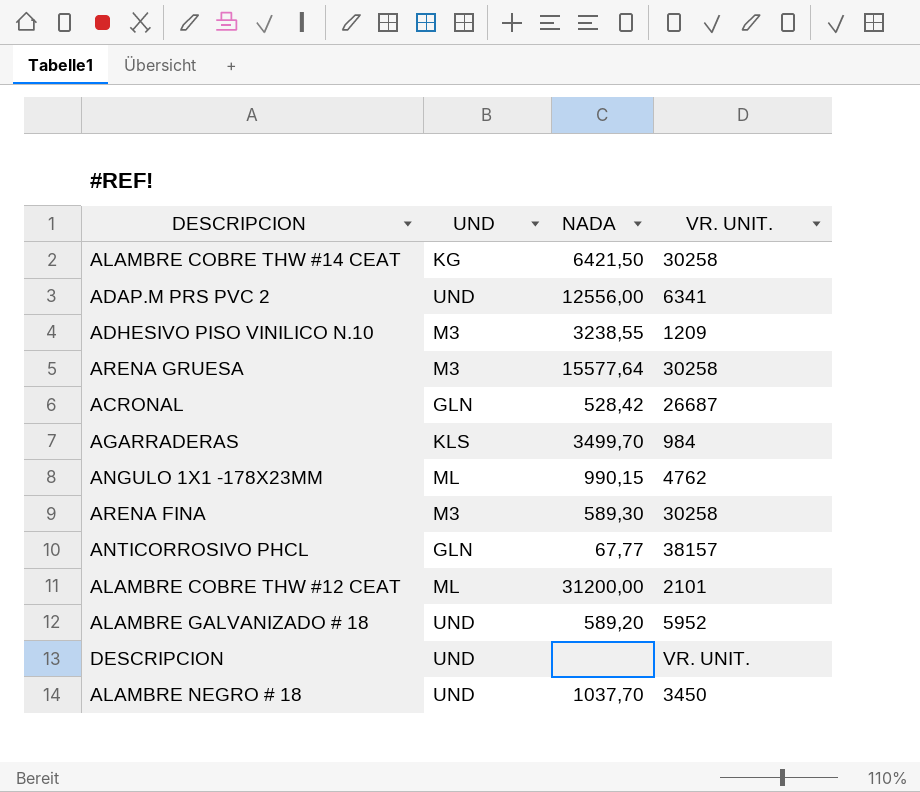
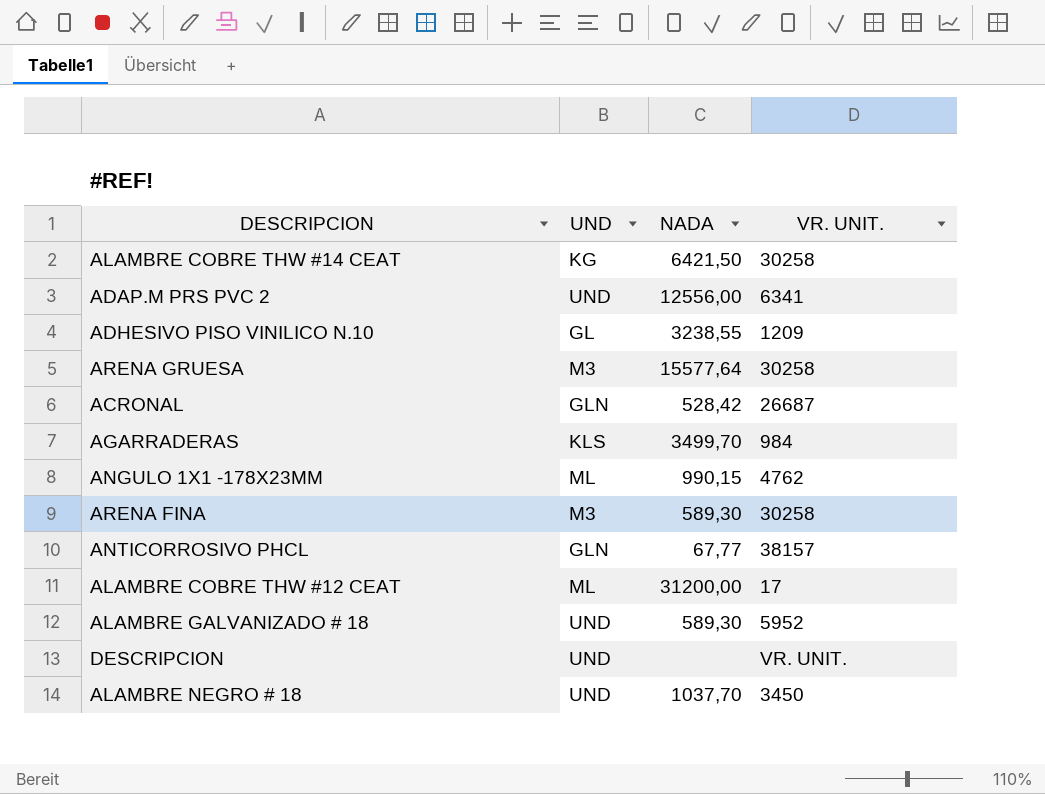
ADHESIVO PISO VINILICO N.10 | UND: M3 -> GL
ALAMBRE COBRE THW #12 CEAT | VR. UNIT.: 2101 -> 17
ALAMBRE GALVANIZADO # 18 | NADA: 589,20 -> 589,30

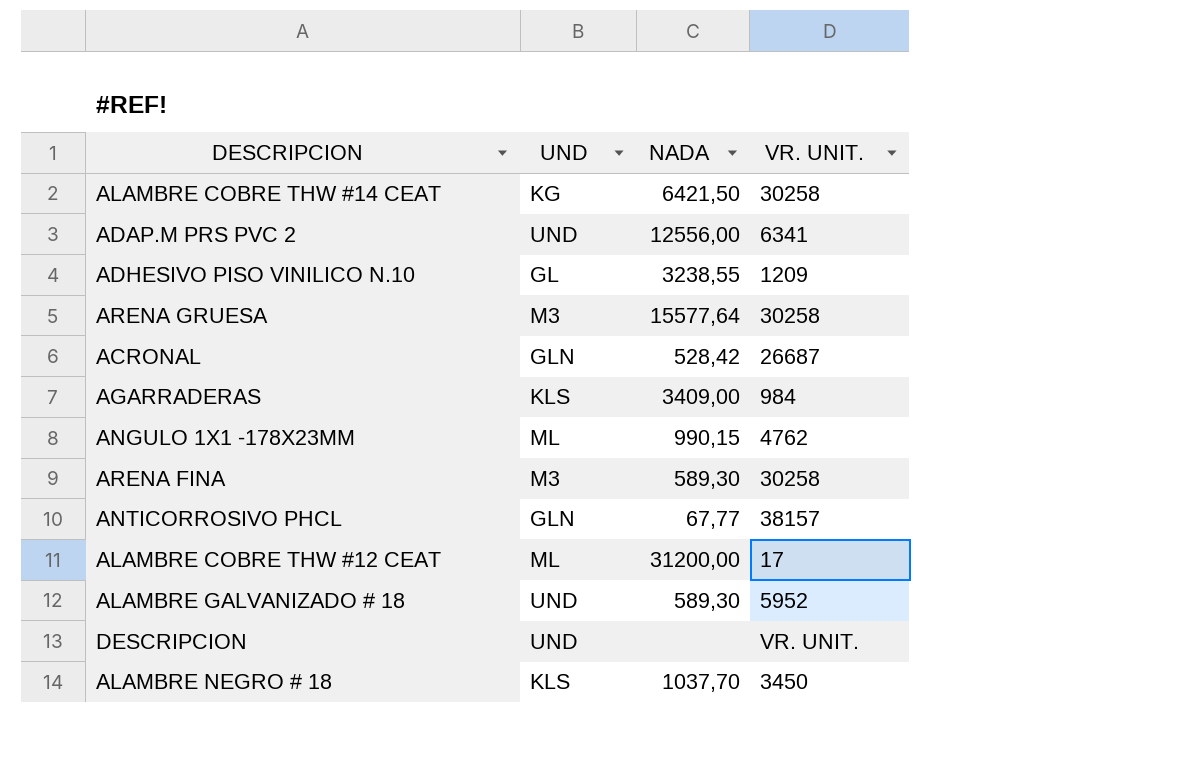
AGARRADERAS | NADA: 3499,70 -> 3409,00
ALAMBRE NEGRO # 18 | UND: UND -> KLS

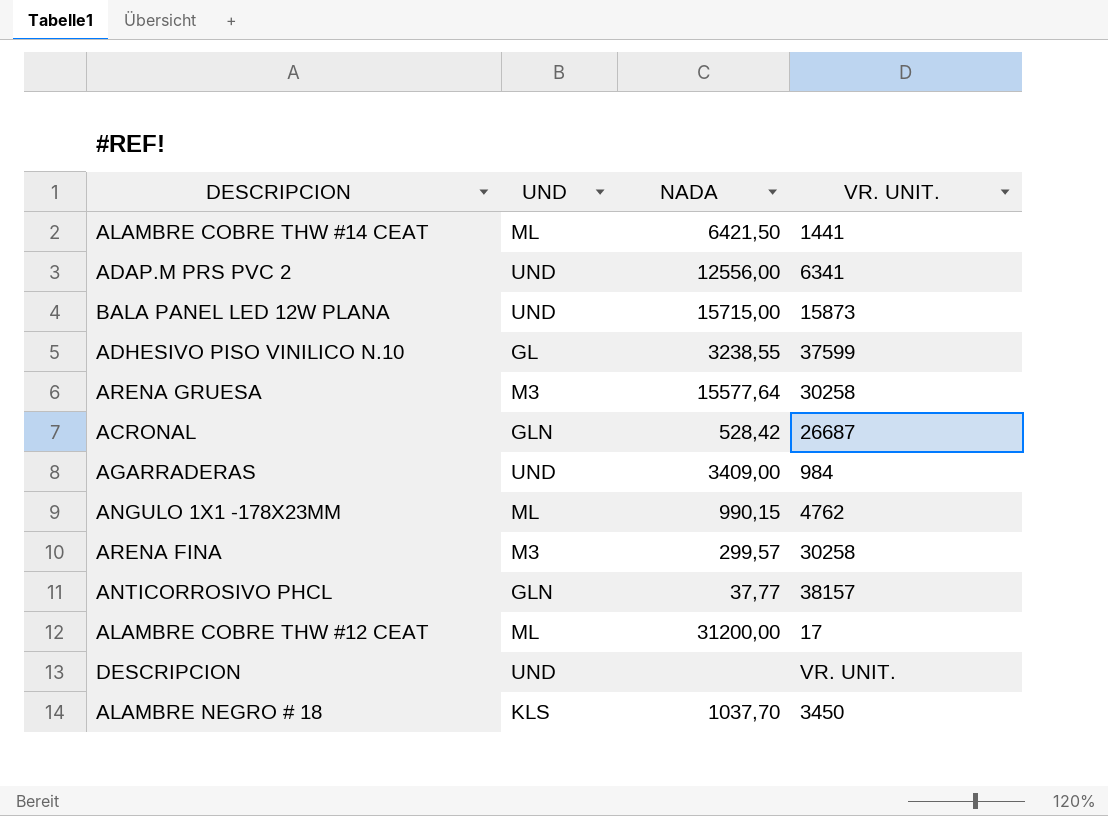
row ALAMBRE GALVANIZADO # 18: UND | 589,30 | 5952 -> none
ALAMBRE COBRE THW #14 CEAT | UND: KG -> ML
ALAMBRE COBRE THW #14 CEAT | VR. UNIT.: 30258 -> 1441
row BALA PANEL LED 12W PLANA: none -> UND | 15715,00 | 15873
ADHESIVO PISO VINILICO N.10 | VR. UNIT.: 1209 -> 37599
AGARRADERAS | UND: KLS -> UND
ARENA FINA | NADA: 589,30 -> 299,57
ANTICORROSIVO PHCL | NADA: 67,77 -> 37,77

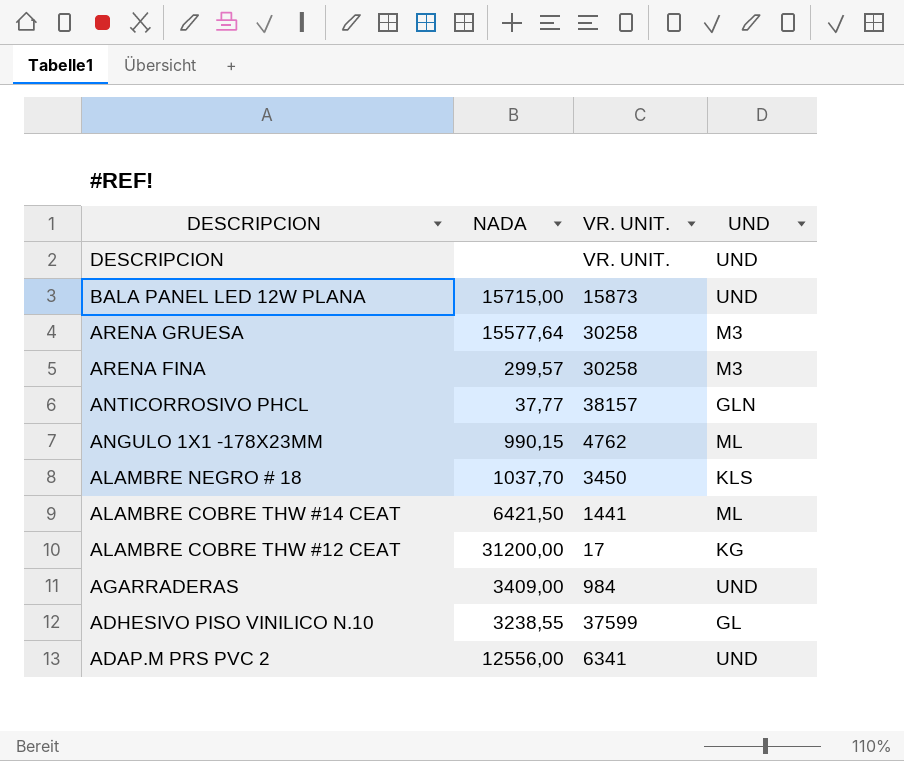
row order: none -> DESCRIPCION descending
column UND | position: 2 -> 4
row ACRONAL: GLN | 528,42 | 26687 -> none
ALAMBRE COBRE THW #12 CEAT | UND: ML -> KG

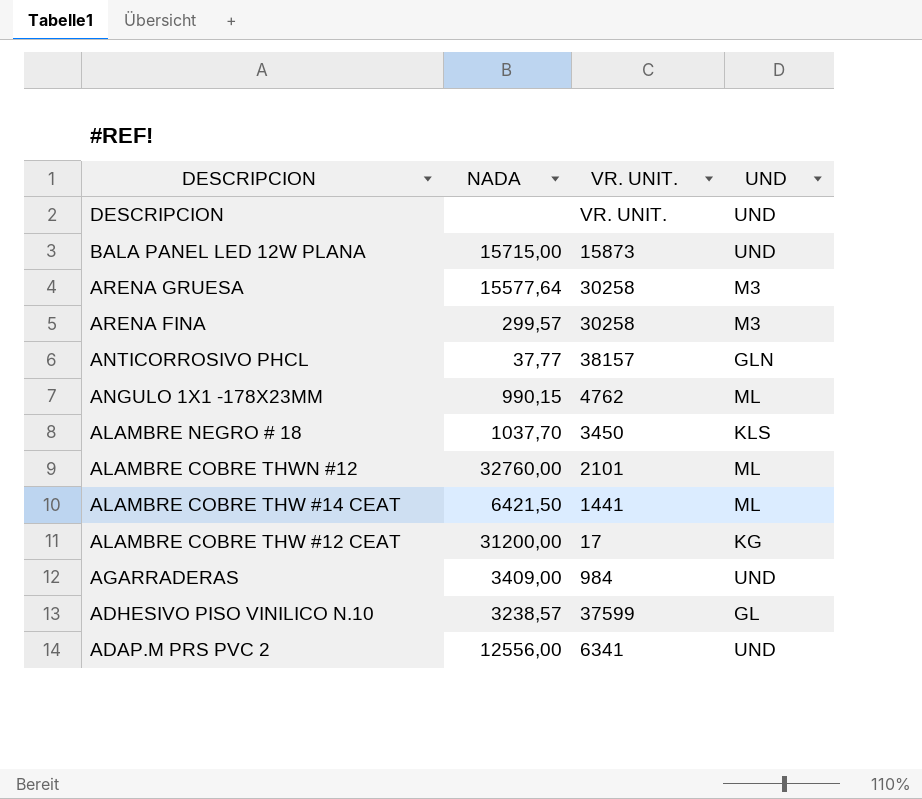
row ALAMBRE COBRE THWN #12: none -> 32760,00 | 2101 | ML
ADHESIVO PISO VINILICO N.10 | NADA: 3238,55 -> 3238,57

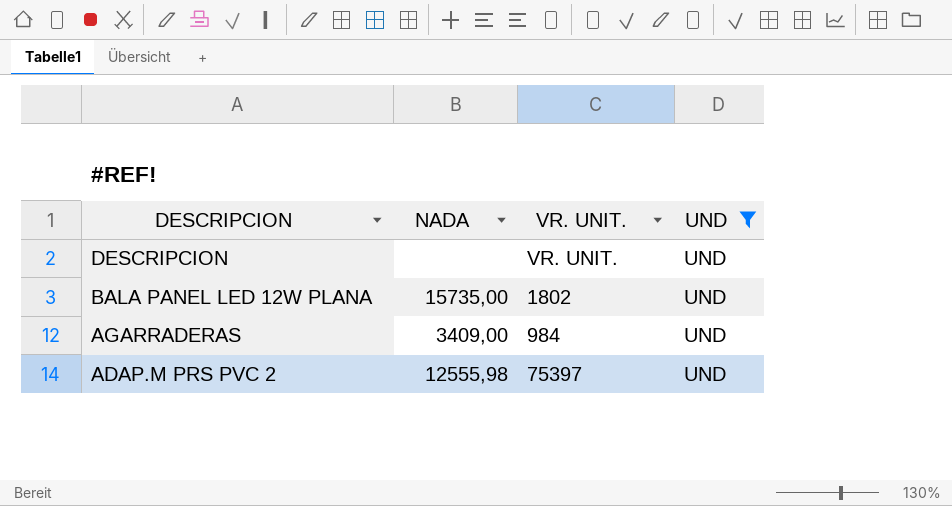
filter: none -> UND = UND
BALA PANEL LED 12W PLANA | NADA: 15715,00 -> 15735,00
BALA PANEL LED 12W PLANA | VR. UNIT.: 15873 -> 1802
ADAP.M PRS PVC 2 | NADA: 12556,00 -> 12555,98
ADAP.M PRS PVC 2 | VR. UNIT.: 6341 -> 75397

